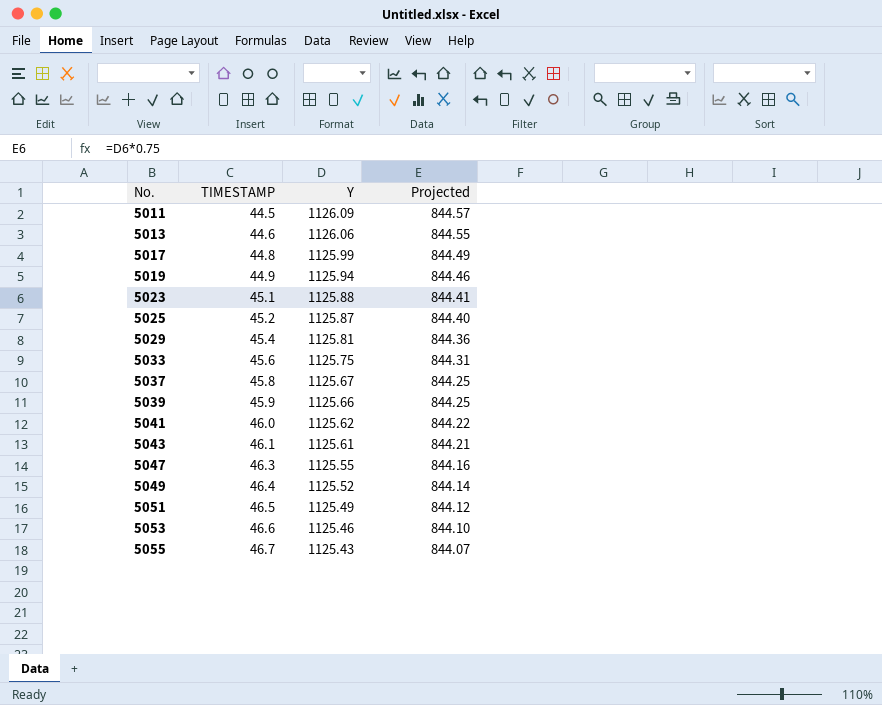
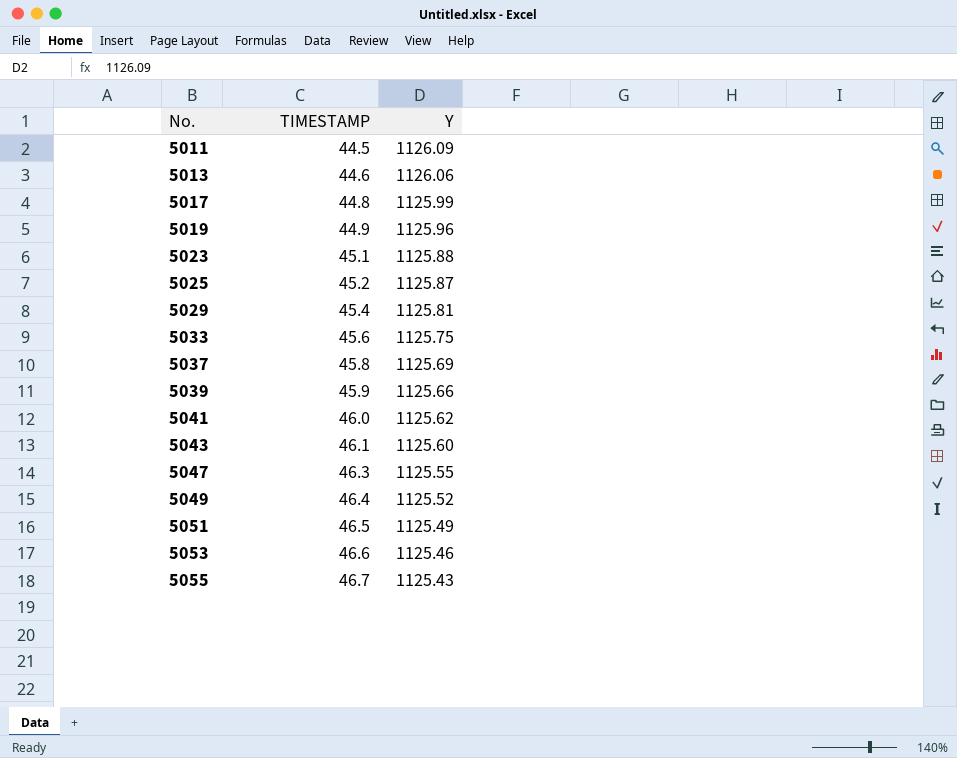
column Projected | formula: [Y] * 0.75 -> none
5019 | Y: 1125.94 -> 1125.96
5037 | Y: 1125.67 -> 1125.69
5043 | Y: 1125.61 -> 1125.60

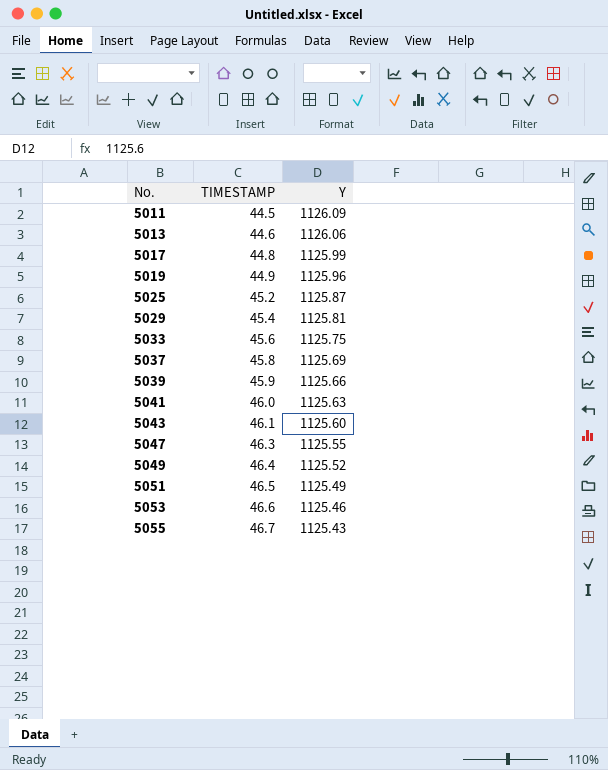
row 5023: 45.1 | 1125.88 -> none
5041 | Y: 1125.62 -> 1125.63

